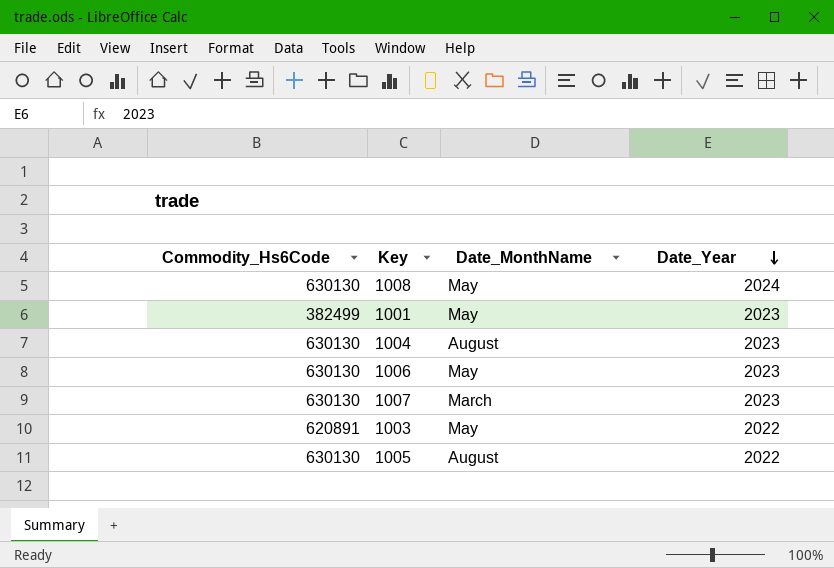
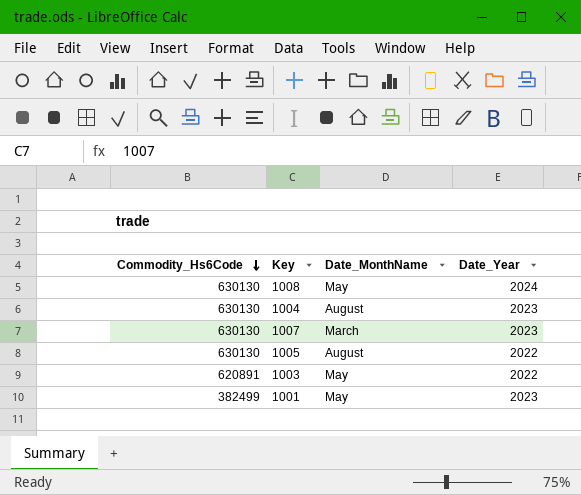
row order: Date_Year descending -> Commodity_Hs6Code descending
row 1006: 630130 | May | 2023 -> none

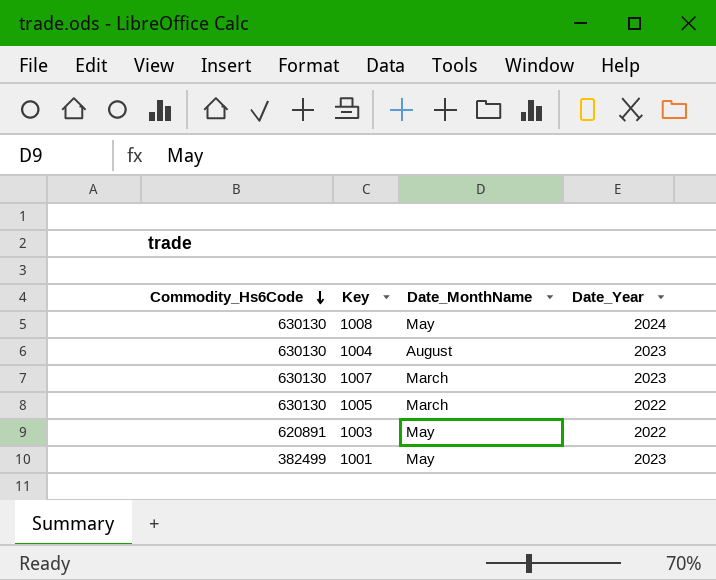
1005 | Date_MonthName: August -> March

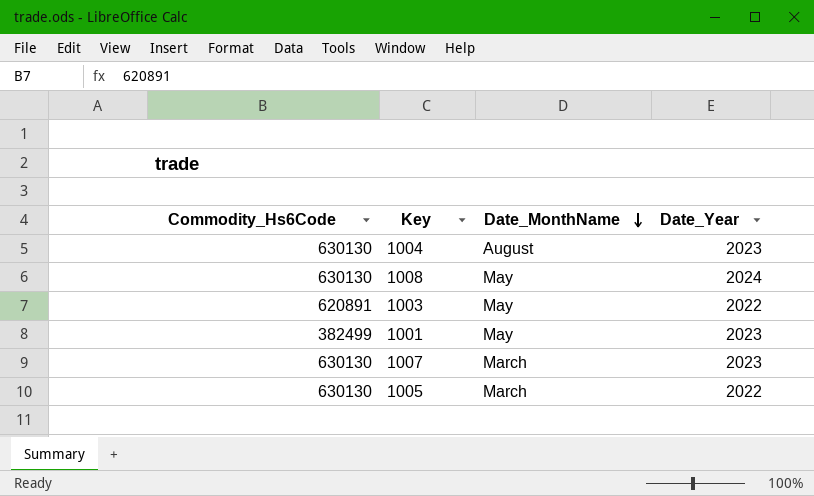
row order: Commodity_Hs6Code descending -> Date_MonthName descending

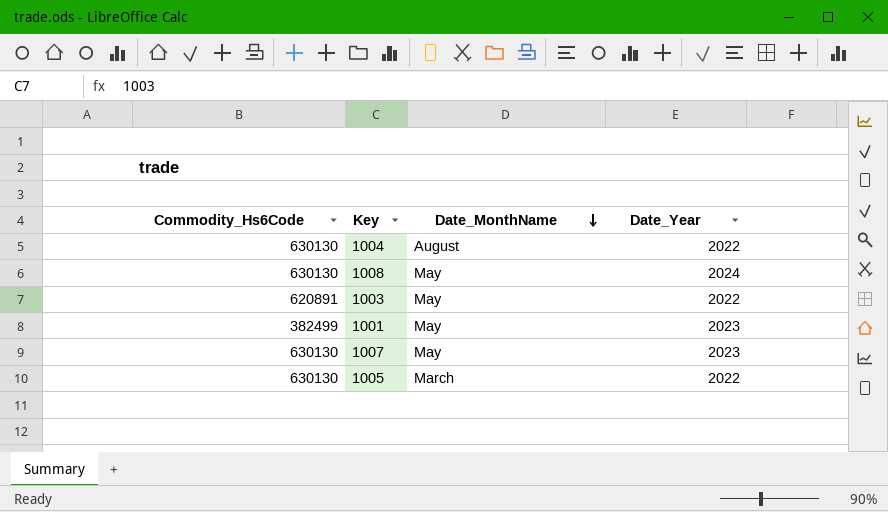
1004 | Date_Year: 2023 -> 2022
1007 | Date_MonthName: March -> May

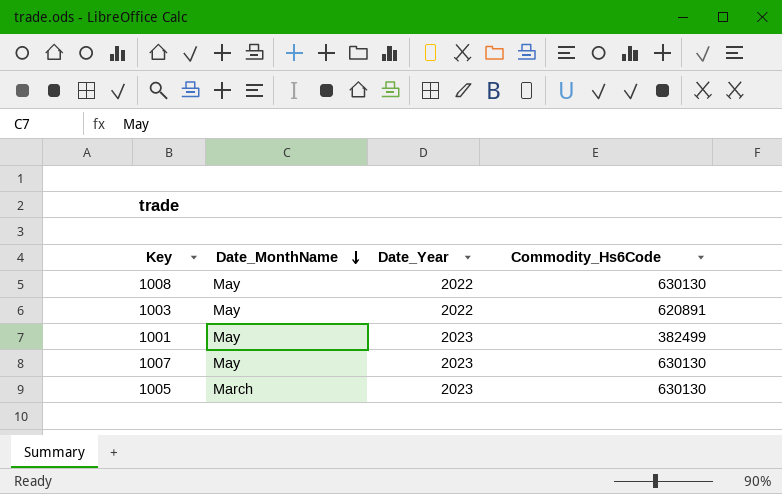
column Commodity_Hs6Code | position: 1 -> 4
row 1004: 630130 | August | 2022 -> none
1008 | Date_Year: 2024 -> 2022
1005 | Date_Year: 2022 -> 2023

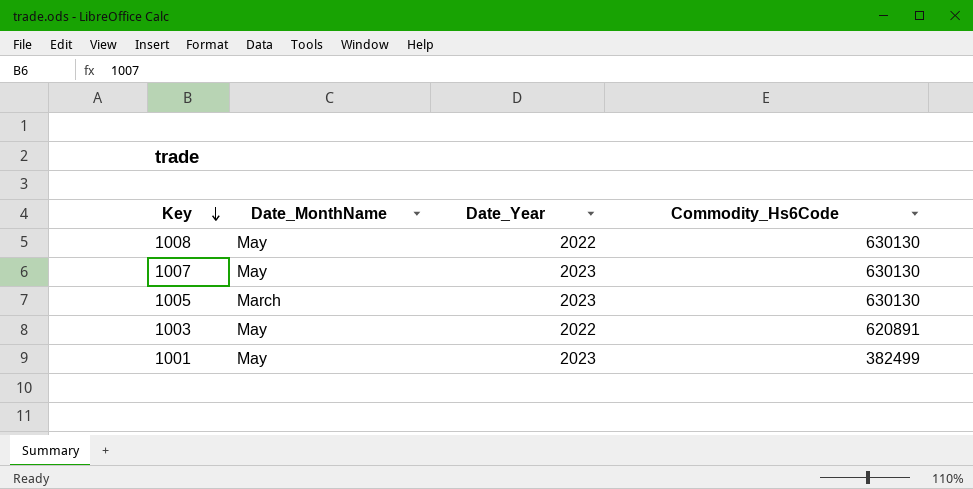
row order: Date_MonthName descending -> Key descending

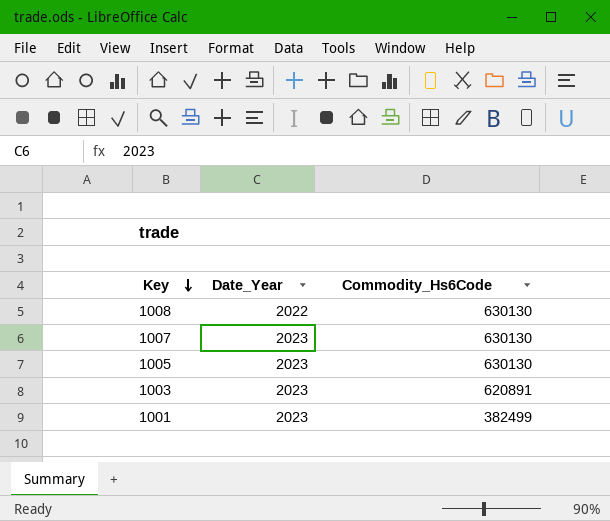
column Date_MonthName | position: 2 -> none
1003 | Date_Year: 2022 -> 2023

